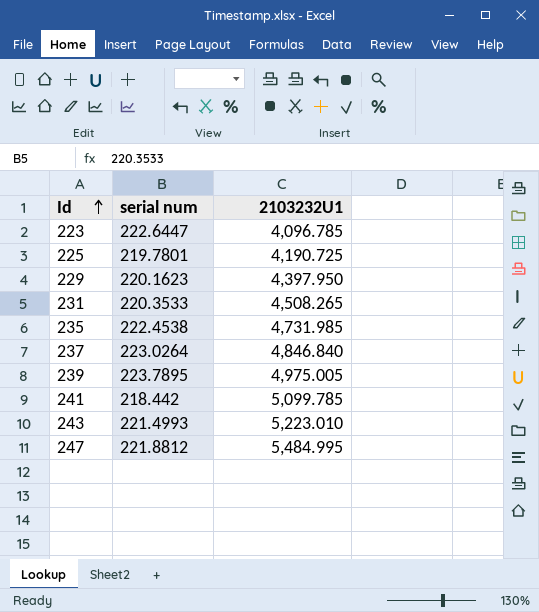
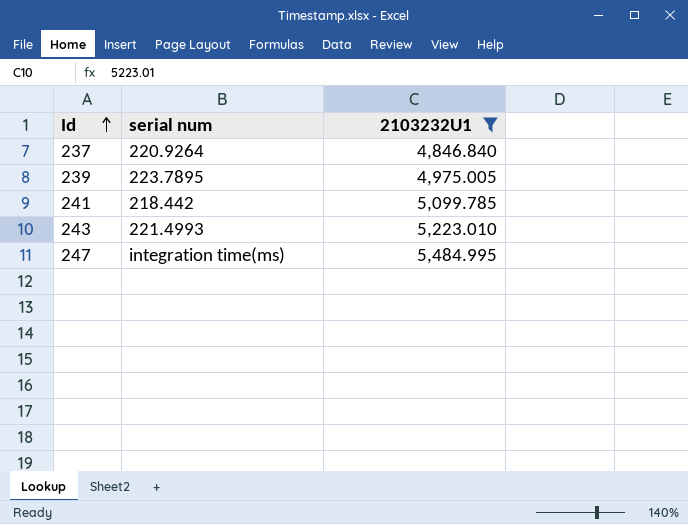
filter: none -> 2103232U1 >= 4,846.840
237 | serial num: 223.0264 -> 220.9264
247 | serial num: 221.8812 -> integration time(ms)

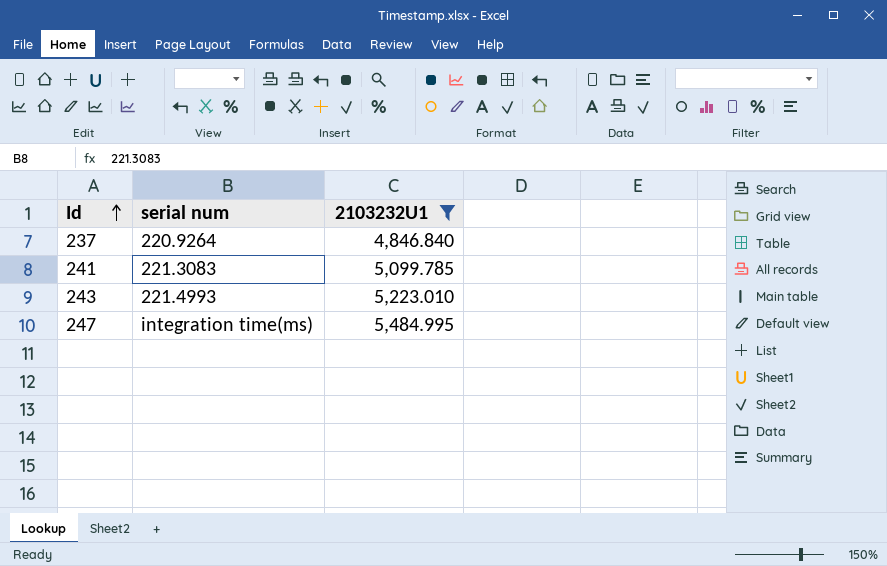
row 239: 223.7895 | 4,975.005 -> none
241 | serial num: 218.442 -> 221.3083

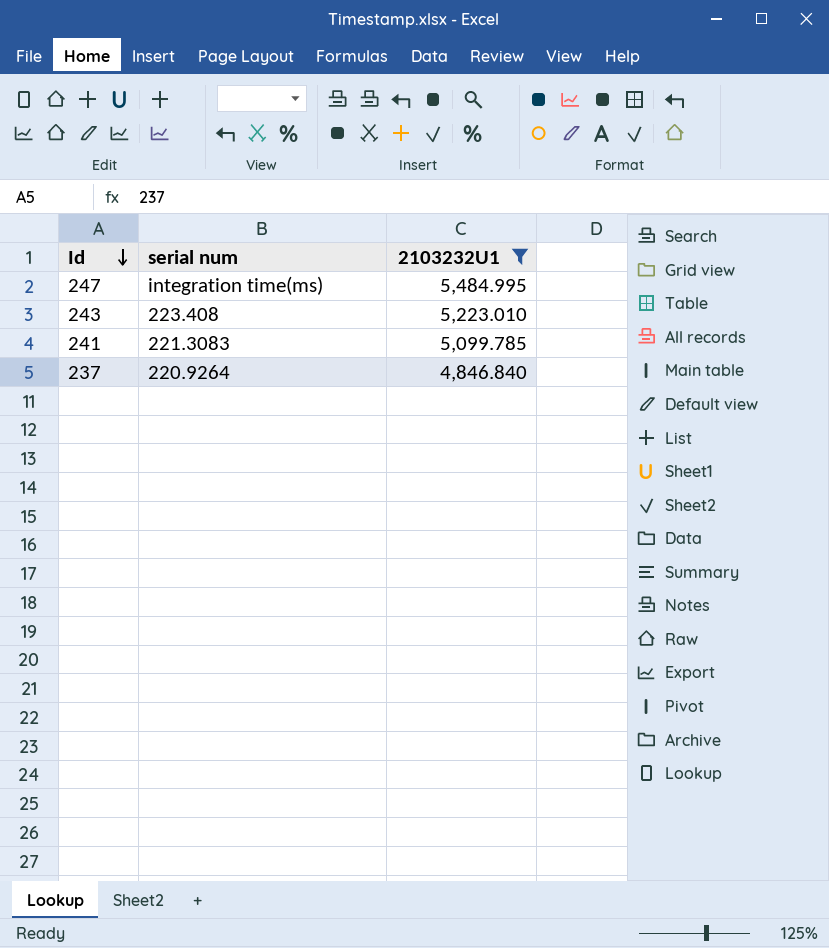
row order: Id ascending -> Id descending
243 | serial num: 221.4993 -> 223.408

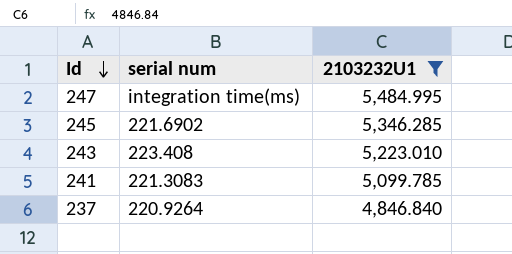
row 245: none -> 221.6902 | 5,346.285

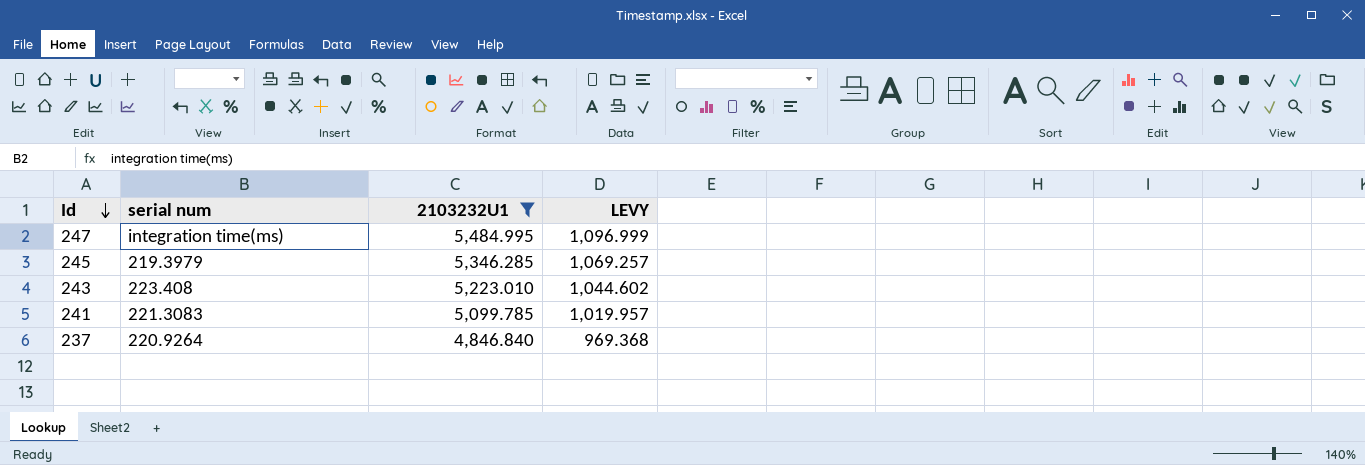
column LEVY | formula: none -> [2103232U1] * 0.2
245 | serial num: 221.6902 -> 219.3979

